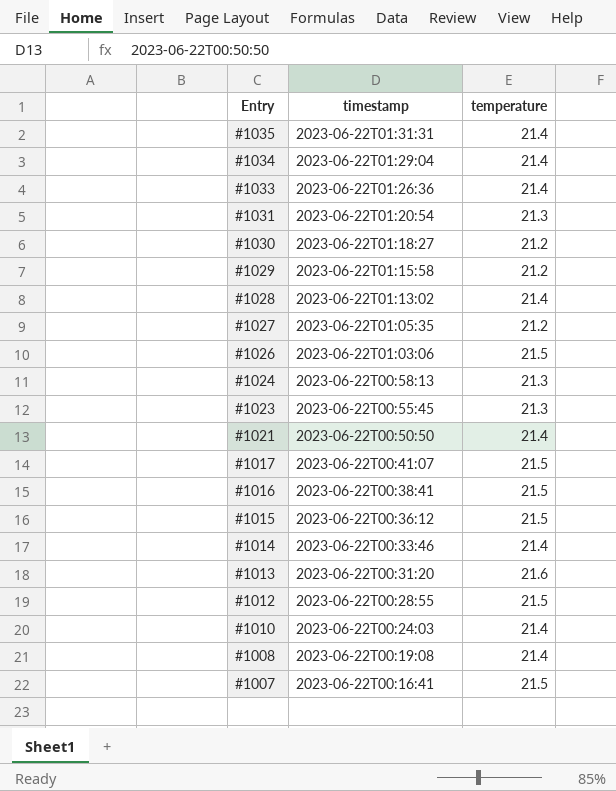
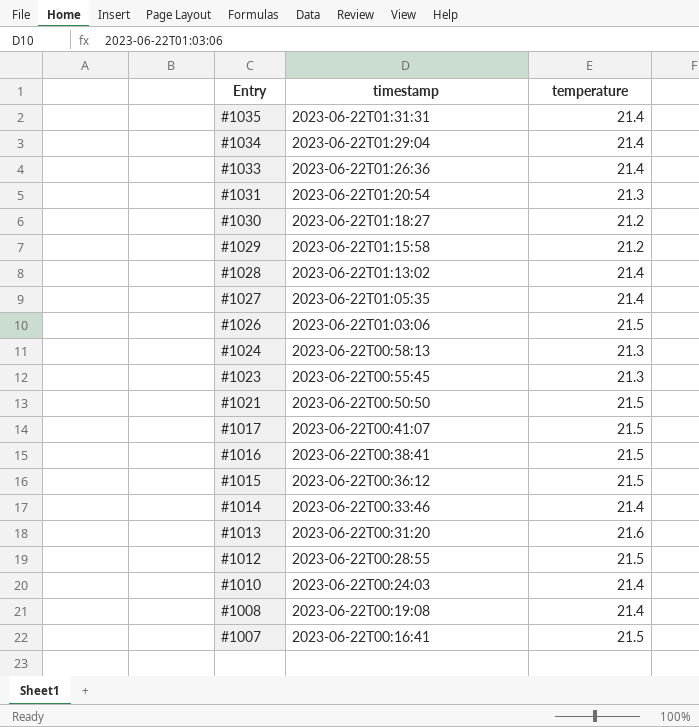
#1027 | temperature: 21.2 -> 21.4
#1021 | temperature: 21.4 -> 21.5

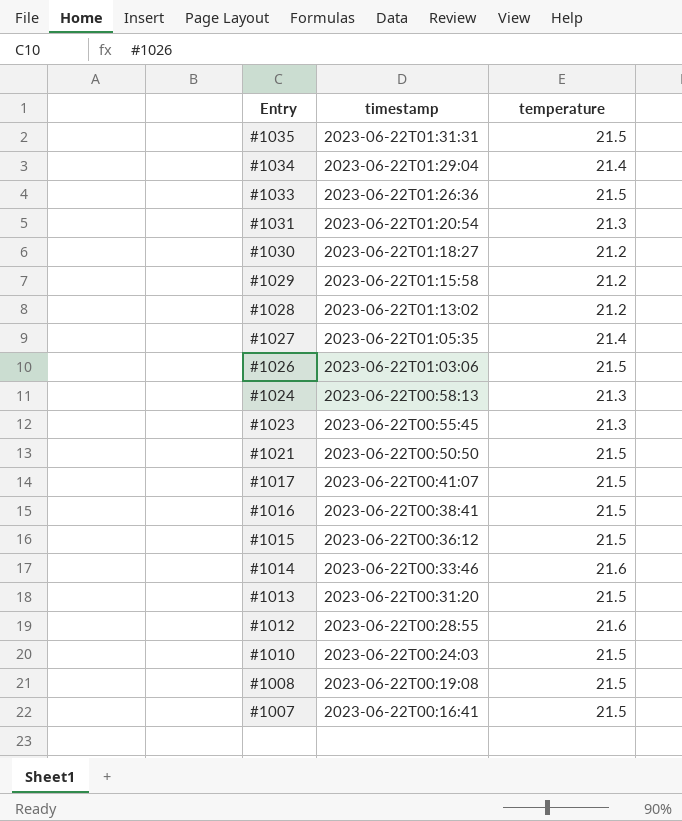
#1035 | temperature: 21.4 -> 21.5
#1033 | temperature: 21.4 -> 21.5
#1028 | temperature: 21.4 -> 21.2
#1014 | temperature: 21.4 -> 21.6
#1013 | temperature: 21.6 -> 21.5
#1012 | temperature: 21.5 -> 21.6
#1010 | temperature: 21.4 -> 21.5
#1008 | temperature: 21.4 -> 21.5

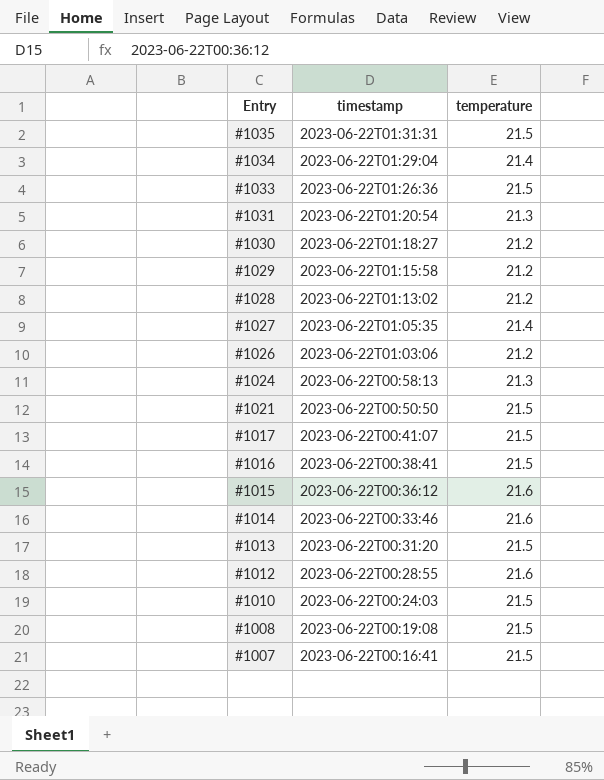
row #1023: 2023-06-22T00:55:45 | 21.3 -> none
#1026 | temperature: 21.5 -> 21.2
#1015 | temperature: 21.5 -> 21.6

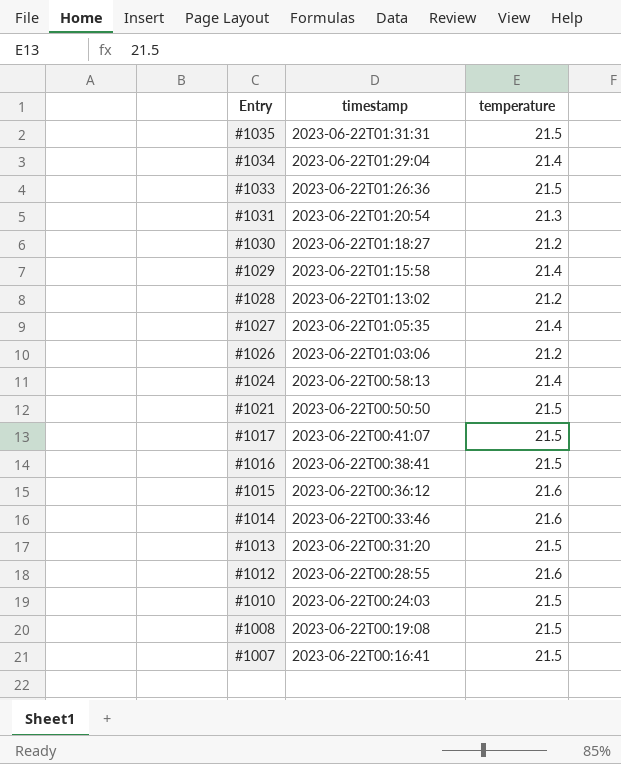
#1029 | temperature: 21.2 -> 21.4
#1024 | temperature: 21.3 -> 21.4

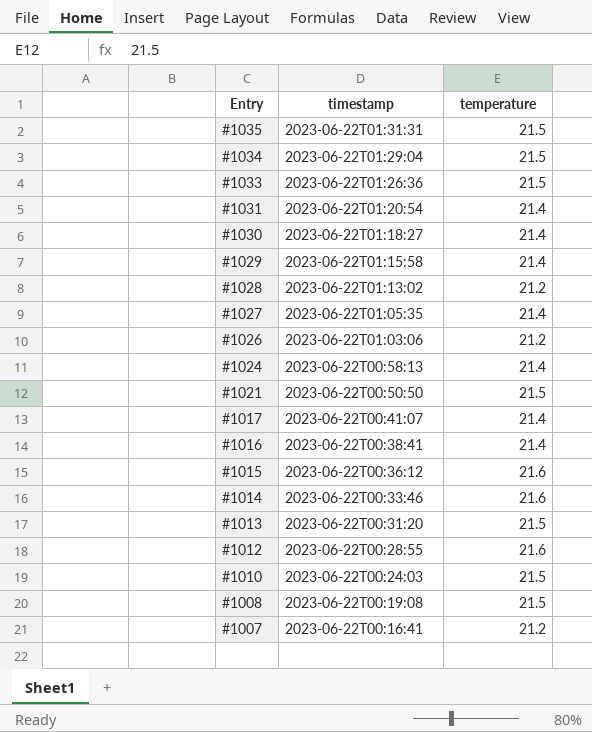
#1034 | temperature: 21.4 -> 21.5
#1031 | temperature: 21.3 -> 21.4
#1030 | temperature: 21.2 -> 21.4
#1017 | temperature: 21.5 -> 21.4
#1016 | temperature: 21.5 -> 21.4
#1007 | temperature: 21.5 -> 21.2

